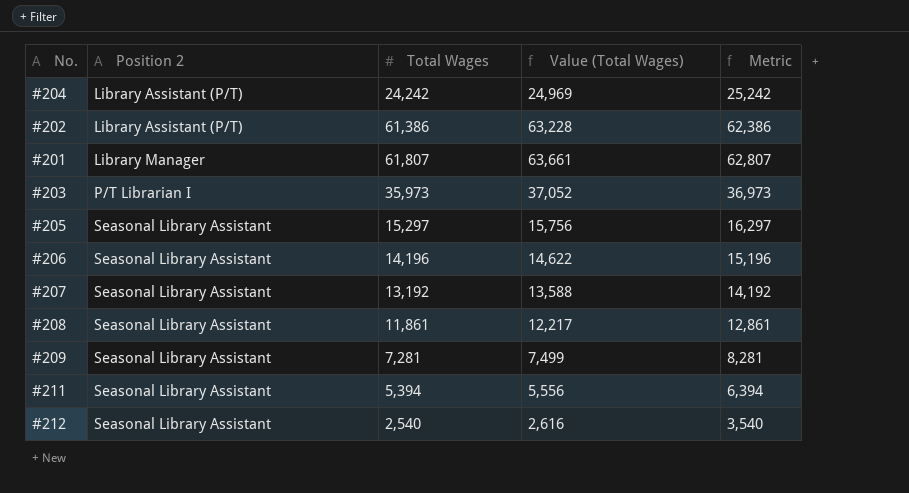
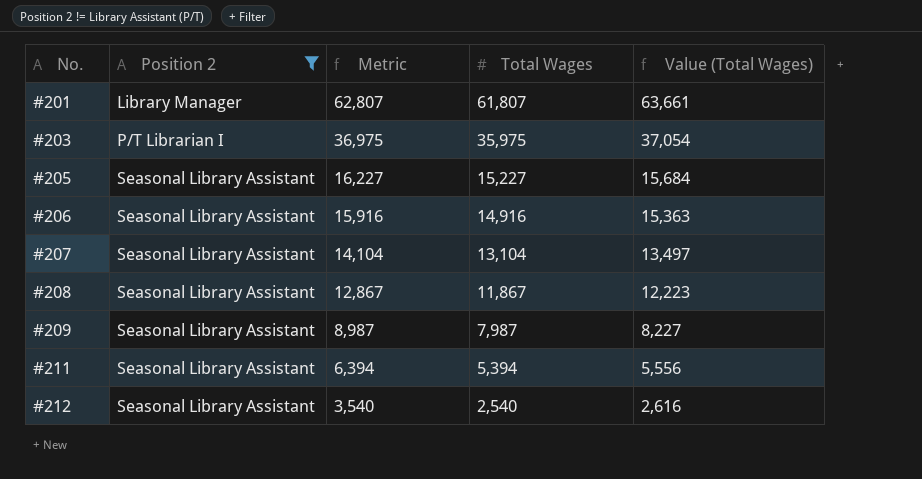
filter: none -> Position 2 != Library Assistant (P/T)
column Metric | position: 5 -> 3
#203 | Metric: 36,973 -> 36,975
#203 | Total Wages: 35,973 -> 35,975
#203 | Value (Total Wages): 37,052 -> 37,054
#205 | Metric: 16,297 -> 16,227
#205 | Total Wages: 15,297 -> 15,227
#205 | Value (Total Wages): 15,756 -> 15,684
#206 | Metric: 15,196 -> 15,916
#206 | Total Wages: 14,196 -> 14,916
#206 | Value (Total Wages): 14,622 -> 15,363
#207 | Metric: 14,192 -> 14,104
#207 | Total Wages: 13,192 -> 13,104
#207 | Value (Total Wages): 13,588 -> 13,497
#208 | Metric: 12,861 -> 12,867
#208 | Total Wages: 11,861 -> 11,867
#208 | Value (Total Wages): 12,217 -> 12,223
#209 | Metric: 8,281 -> 8,987
#209 | Total Wages: 7,281 -> 7,987
#209 | Value (Total Wages): 7,499 -> 8,227

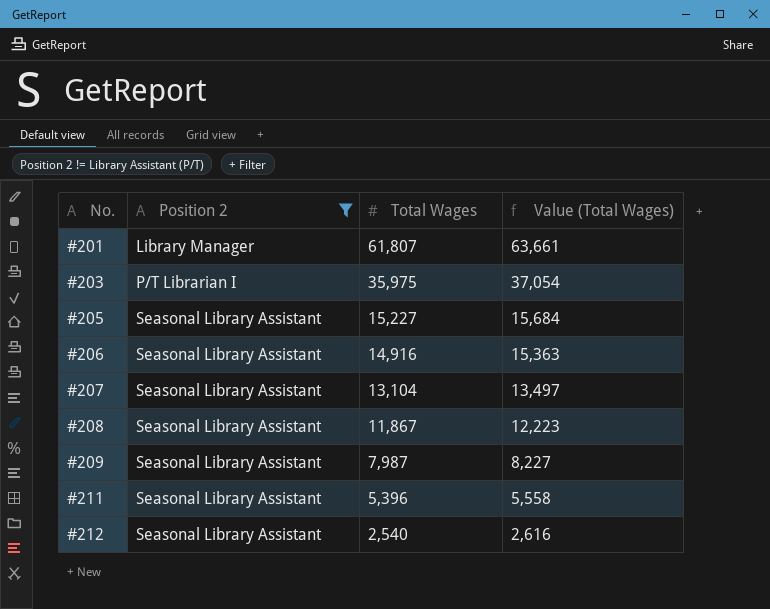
column Metric | formula: [Total Wages] + 1000 -> none
#211 | Total Wages: 5,394 -> 5,396
#211 | Value (Total Wages): 5,556 -> 5,558

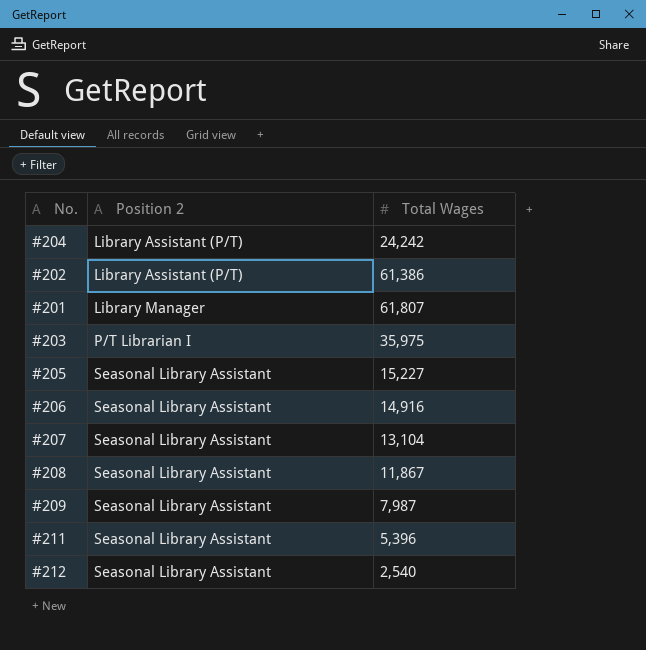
filter: Position 2 != Library Assistant (P/T) -> none
column Value (Total Wages) | formula: [Total Wages] * 1.03 -> none

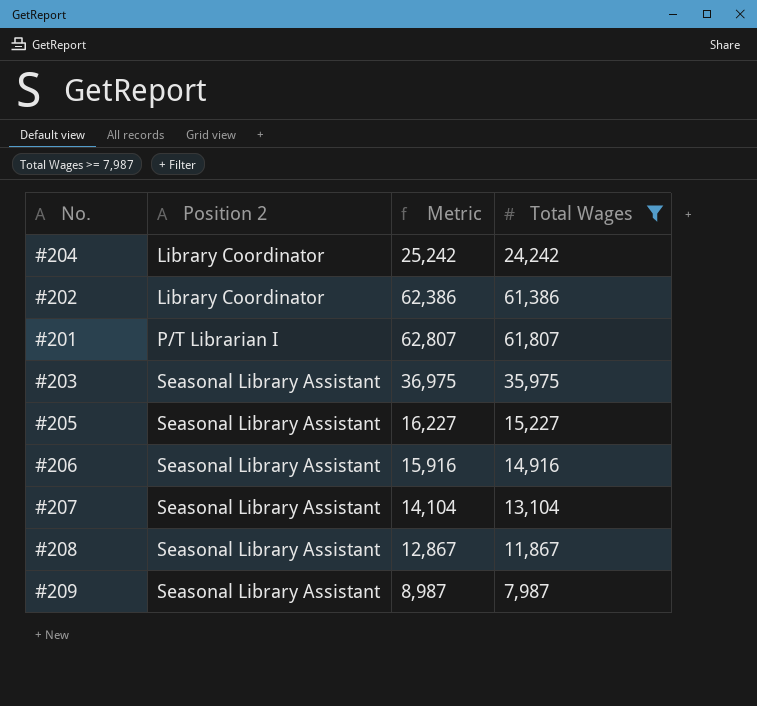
filter: none -> Total Wages >= 7,987
column Metric | formula: none -> [Total Wages] + 1000
#204 | Position 2: Library Assistant (P/T) -> Library Coordinator
#202 | Position 2: Library Assistant (P/T) -> Library Coordinator
#201 | Position 2: Library Manager -> P/T Librarian I
#203 | Position 2: P/T Librarian I -> Seasonal Library Assistant

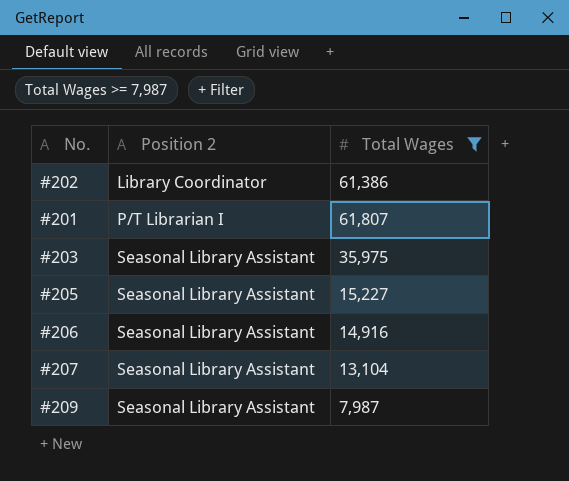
column Metric | formula: [Total Wages] + 1000 -> none
row #204: Library Coordinator | 25,242 | 24,242 -> none
row #208: Seasonal Library Assistant | 12,867 | 11,867 -> none

